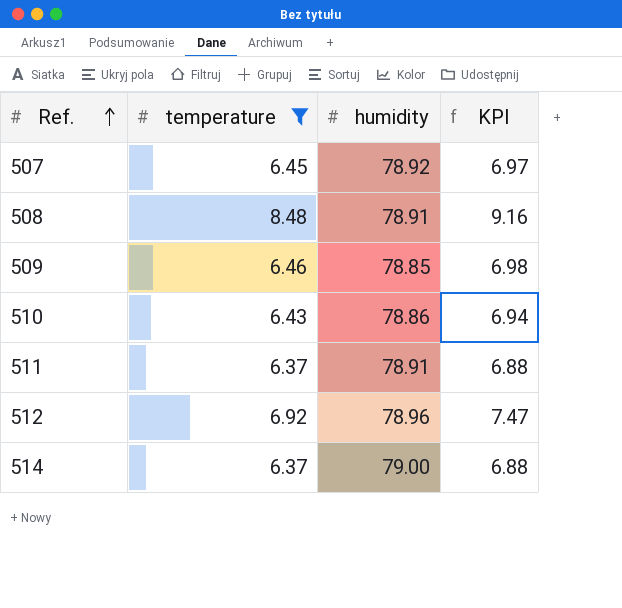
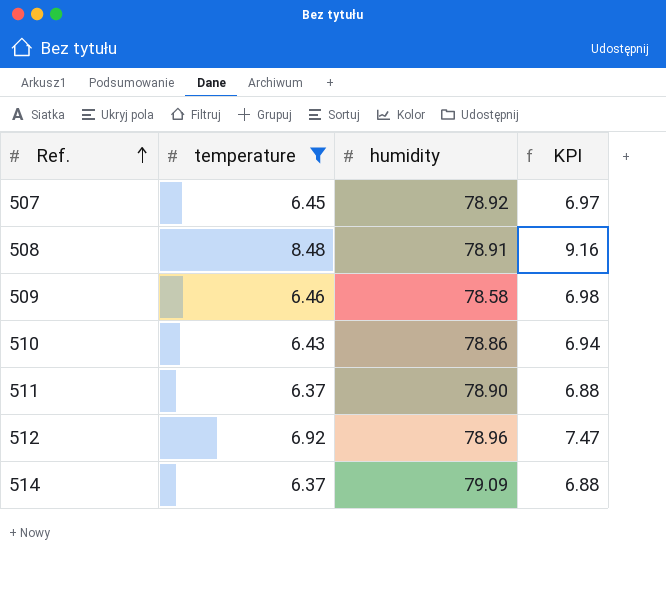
509 | humidity: 78.85 -> 78.58
511 | humidity: 78.91 -> 78.90
514 | humidity: 79.00 -> 79.09

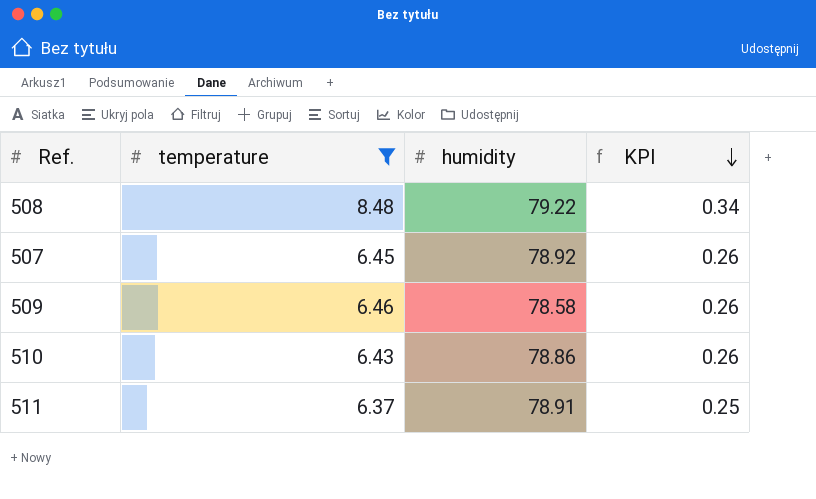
row order: Ref. ascending -> KPI descending
column KPI | formula: [temperature] * 1.08 -> [temperature] * 0.04
row 512: 6.92 | 78.96 | 7.47 -> none
row 514: 6.37 | 79.09 | 6.88 -> none
508 | humidity: 78.91 -> 79.22
511 | humidity: 78.90 -> 78.91

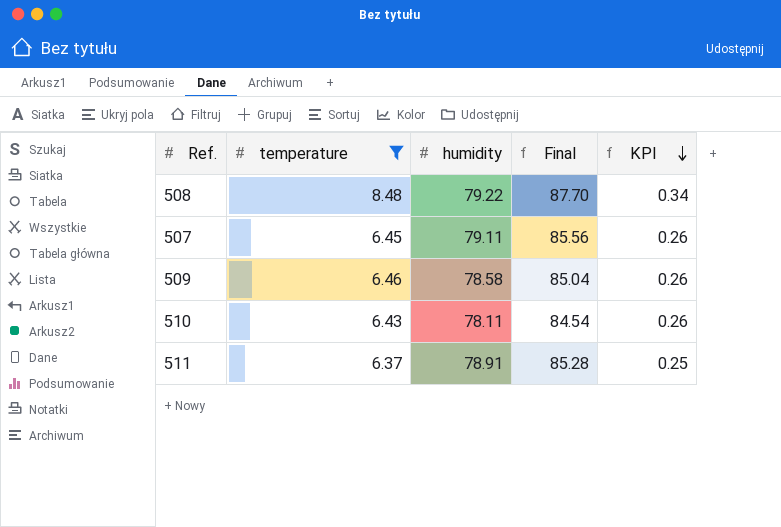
column Final | formula: none -> [temperature] + [humidity]
507 | humidity: 78.92 -> 79.11
510 | humidity: 78.86 -> 78.11

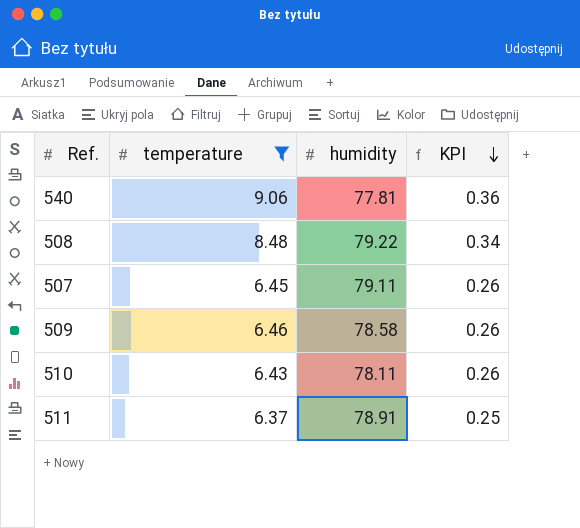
column Final | formula: [temperature] + [humidity] -> none
row 540: none -> 9.06 | 77.81 | 0.36

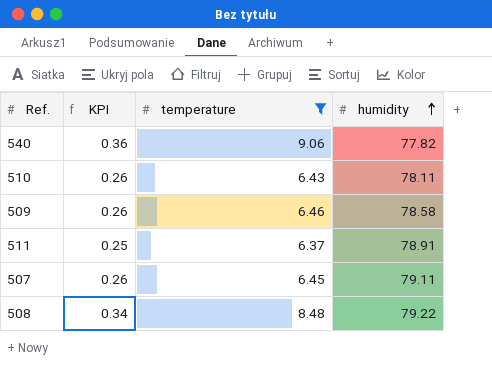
row order: KPI descending -> humidity ascending
column KPI | position: 4 -> 2
540 | humidity: 77.81 -> 77.82

